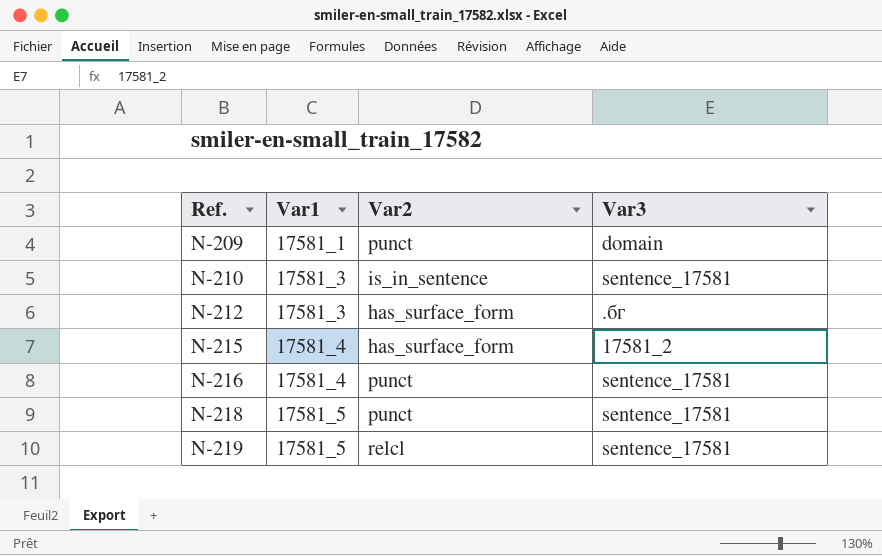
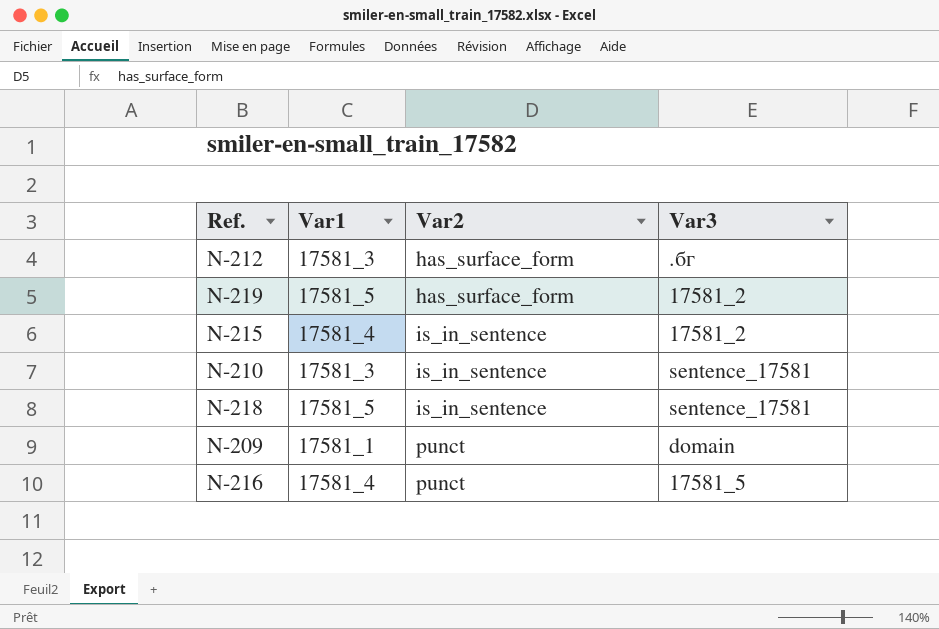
row order: Ref. ascending -> Var2 ascending
N-219 | Var2: relcl -> has_surface_form
N-219 | Var3: sentence_17581 -> 17581_2
N-215 | Var2: has_surface_form -> is_in_sentence
N-218 | Var2: punct -> is_in_sentence
N-216 | Var3: sentence_17581 -> 17581_5

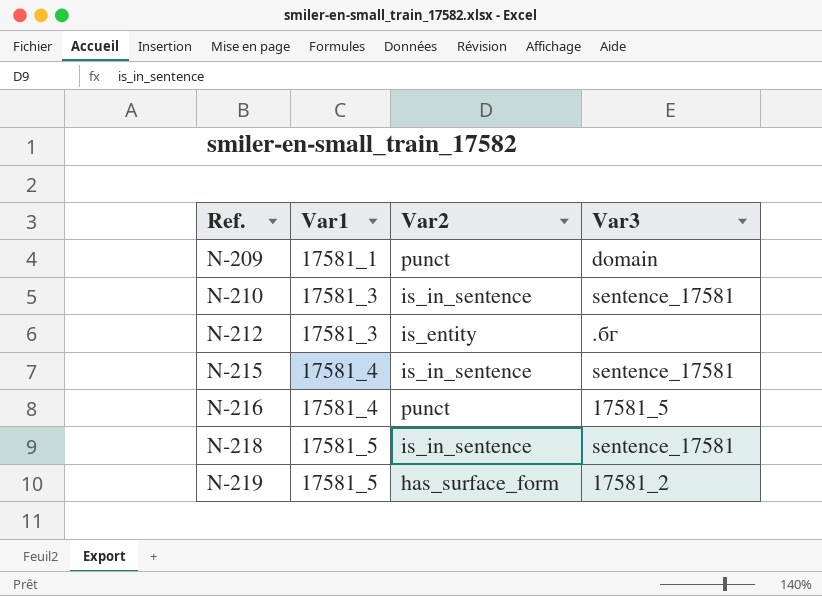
row order: Var2 ascending -> Ref. ascending
N-212 | Var2: has_surface_form -> is_entity
N-215 | Var3: 17581_2 -> sentence_17581

